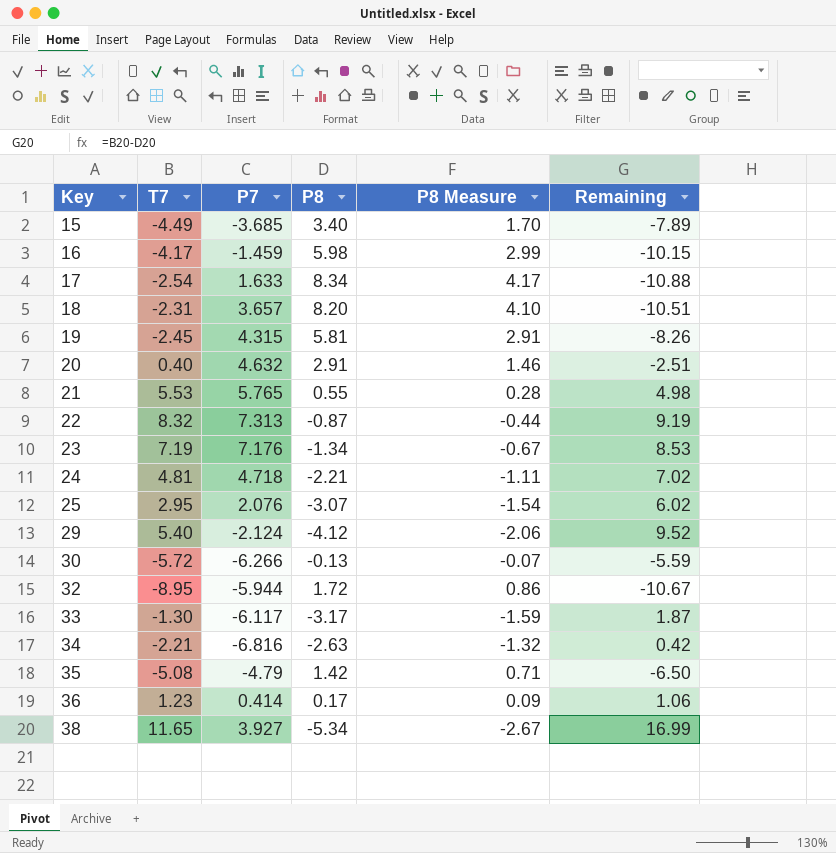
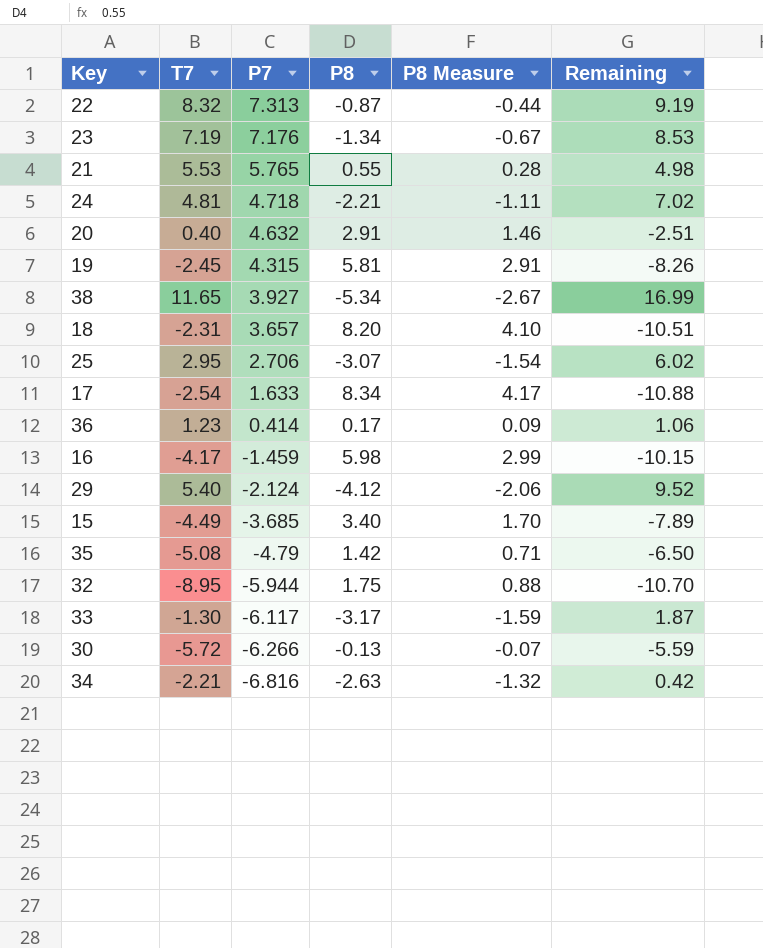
row order: Key ascending -> P7 descending
25 | P7: 2.076 -> 2.706
32 | P8: 1.72 -> 1.75
32 | P8 Measure: 0.86 -> 0.88
32 | Remaining: -10.67 -> -10.70

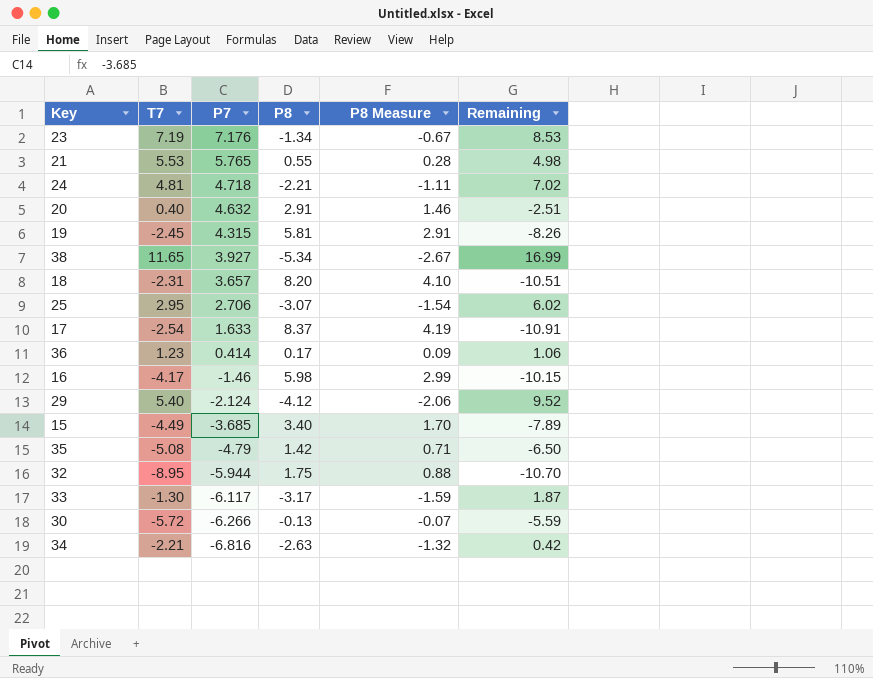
row 22: 8.32 | 7.313 | -0.87 | -0.44 | 9.19 -> none
17 | P8: 8.34 -> 8.37
17 | P8 Measure: 4.17 -> 4.19
17 | Remaining: -10.88 -> -10.91
16 | P7: -1.459 -> -1.46

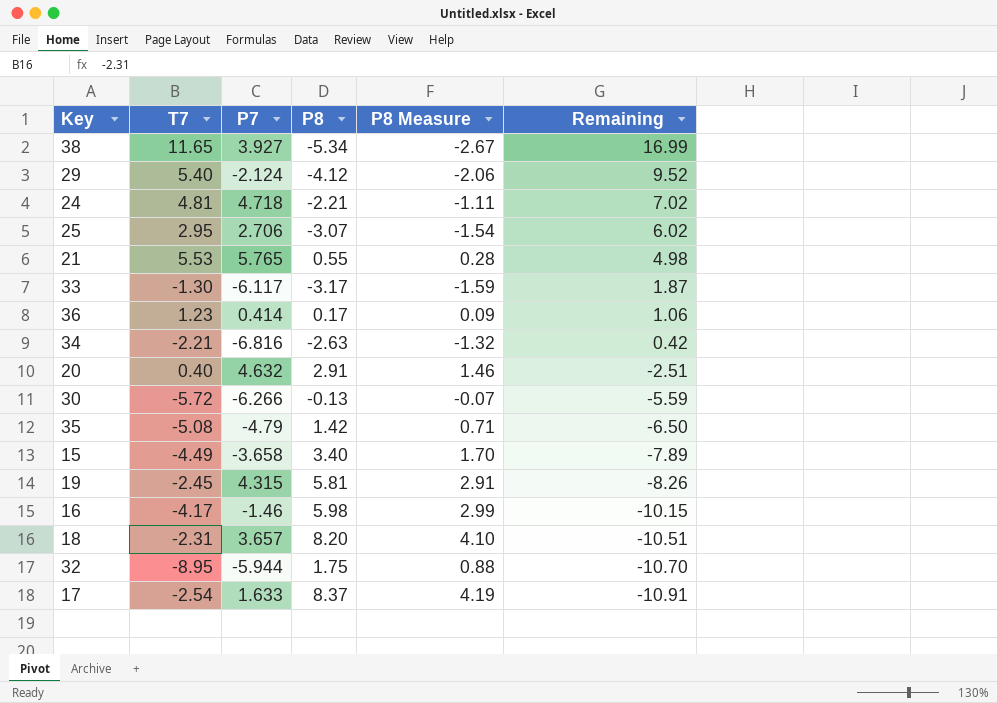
row order: P7 descending -> Remaining descending
row 23: 7.19 | 7.176 | -1.34 | -0.67 | 8.53 -> none
15 | P7: -3.685 -> -3.658

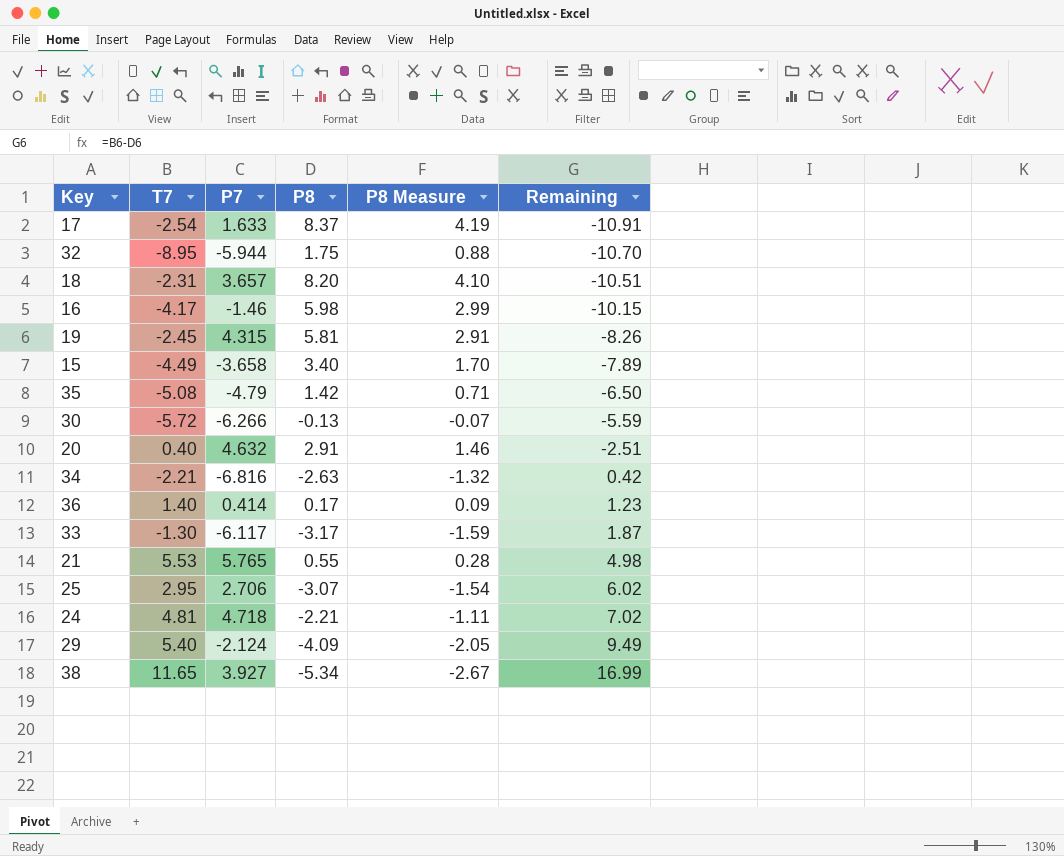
row order: Remaining descending -> Remaining ascending
36 | T7: 1.23 -> 1.40
36 | Remaining: 1.06 -> 1.23
29 | P8: -4.12 -> -4.09
29 | P8 Measure: -2.06 -> -2.05
29 | Remaining: 9.52 -> 9.49

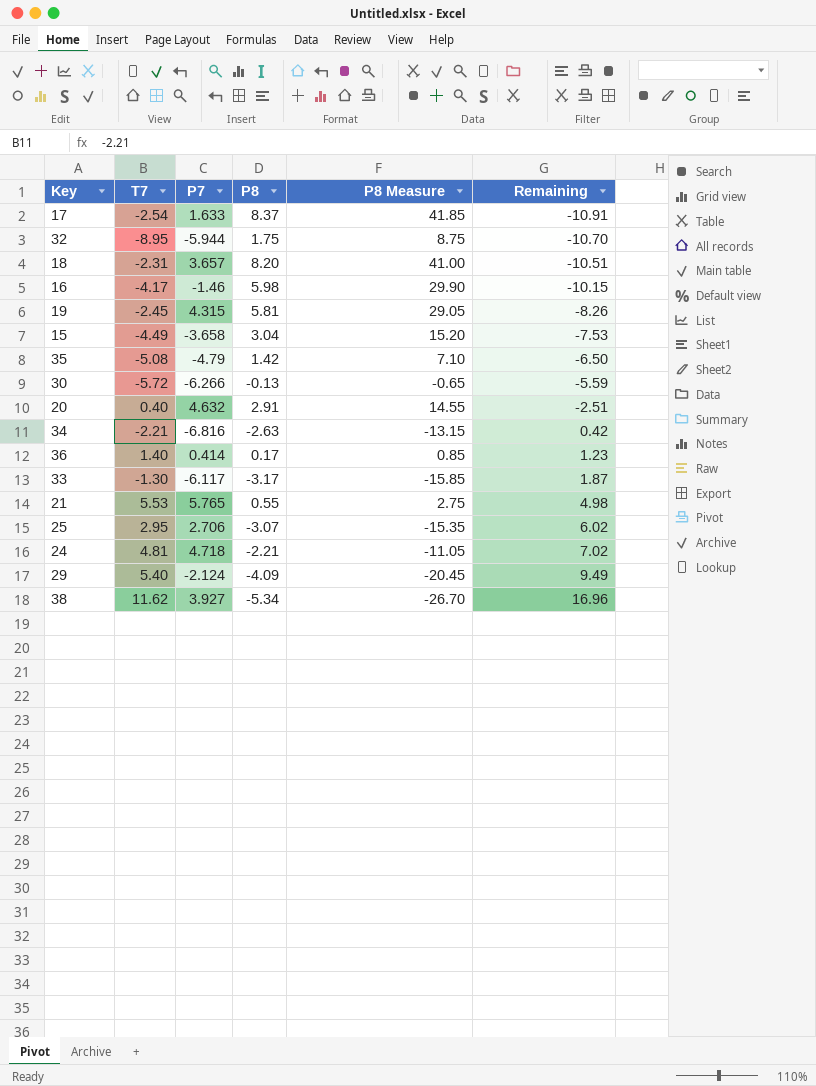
column P8 Measure | formula: [P8] * 0.5 -> [P8] * 5
15 | P8: 3.40 -> 3.04
15 | Remaining: -7.89 -> -7.53
38 | T7: 11.65 -> 11.62
38 | Remaining: 16.99 -> 16.96

